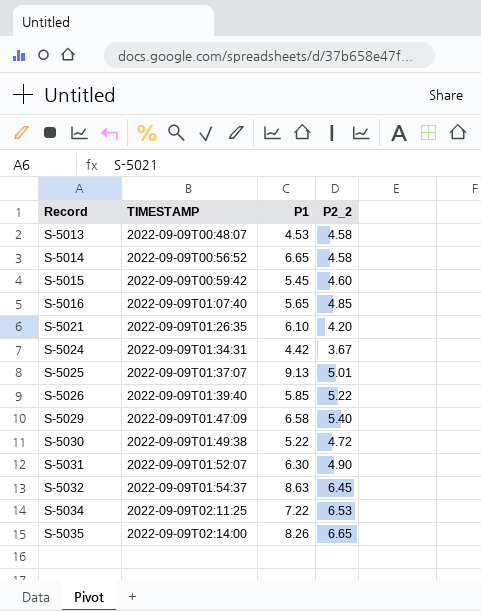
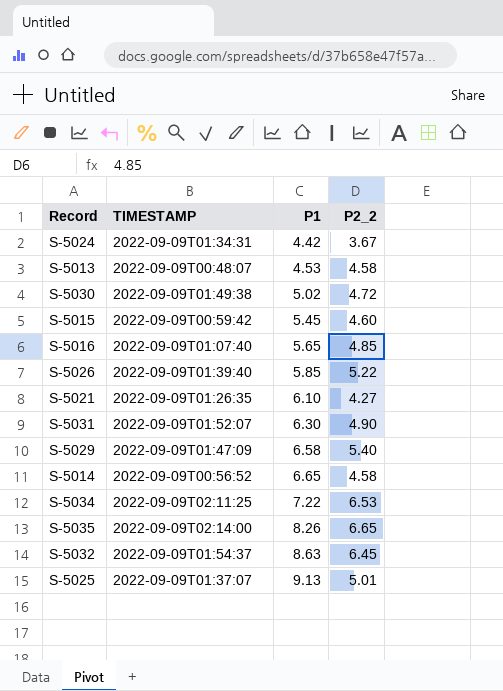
row order: Record ascending -> P1 ascending
S-5030 | P1: 5.22 -> 5.02
S-5021 | P2_2: 4.20 -> 4.27

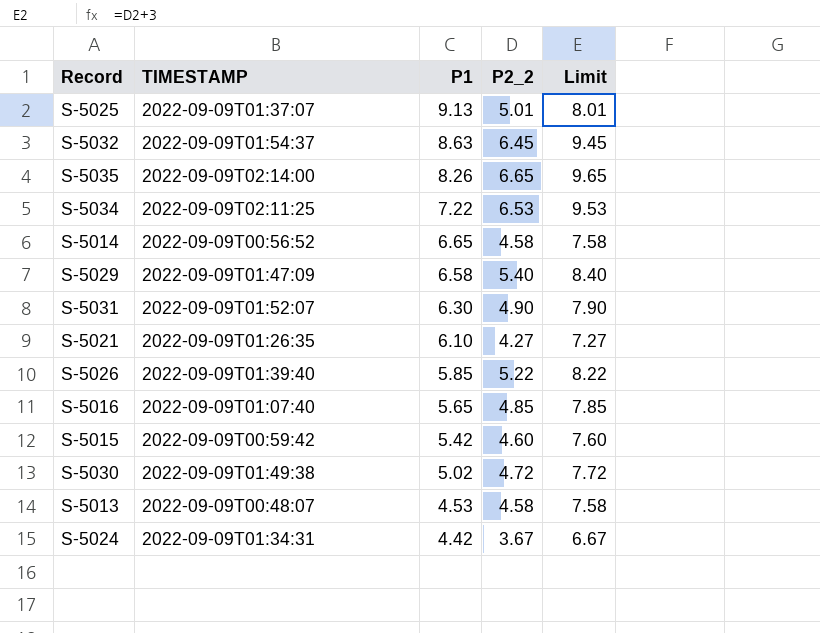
row order: P1 ascending -> P1 descending
column Limit | formula: none -> [P2_2] + 3
S-5015 | P1: 5.45 -> 5.42

